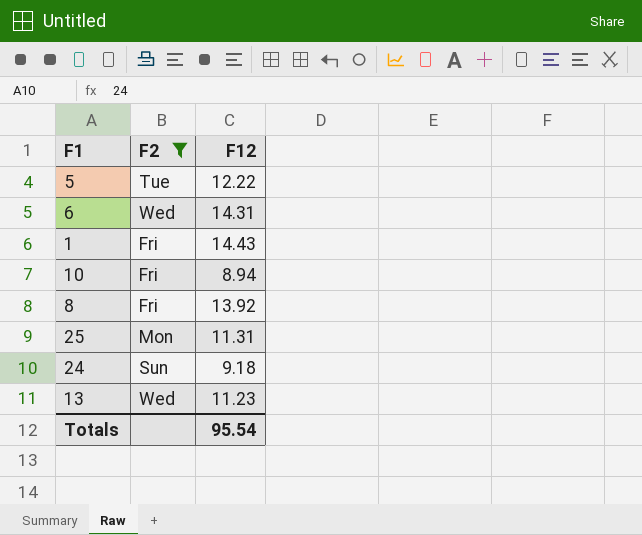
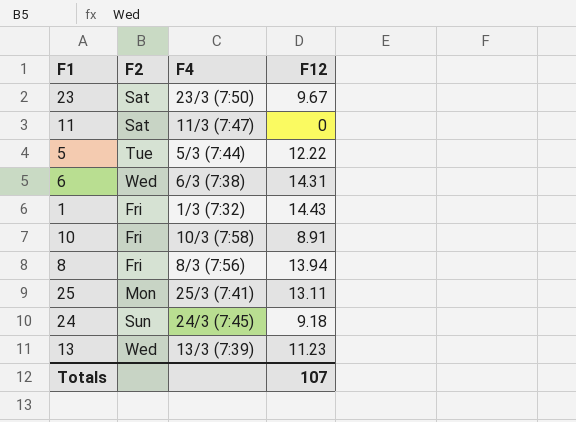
filter: F2 != Sat -> none
column F4 | position: none -> 3
10 | F12: 8.94 -> 8.91
8 | F12: 13.92 -> 13.94
25 | F12: 11.31 -> 13.11
Totals | F12: 95.54 -> 107

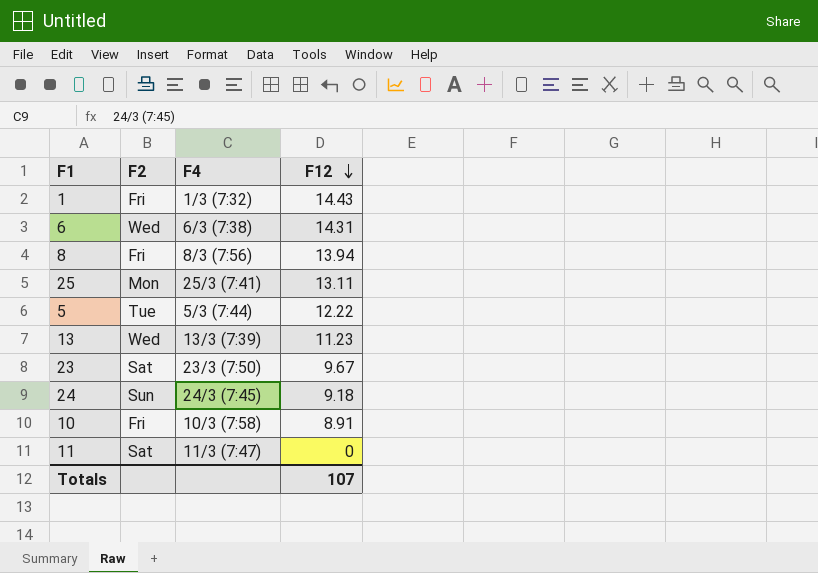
row order: none -> F12 descending

